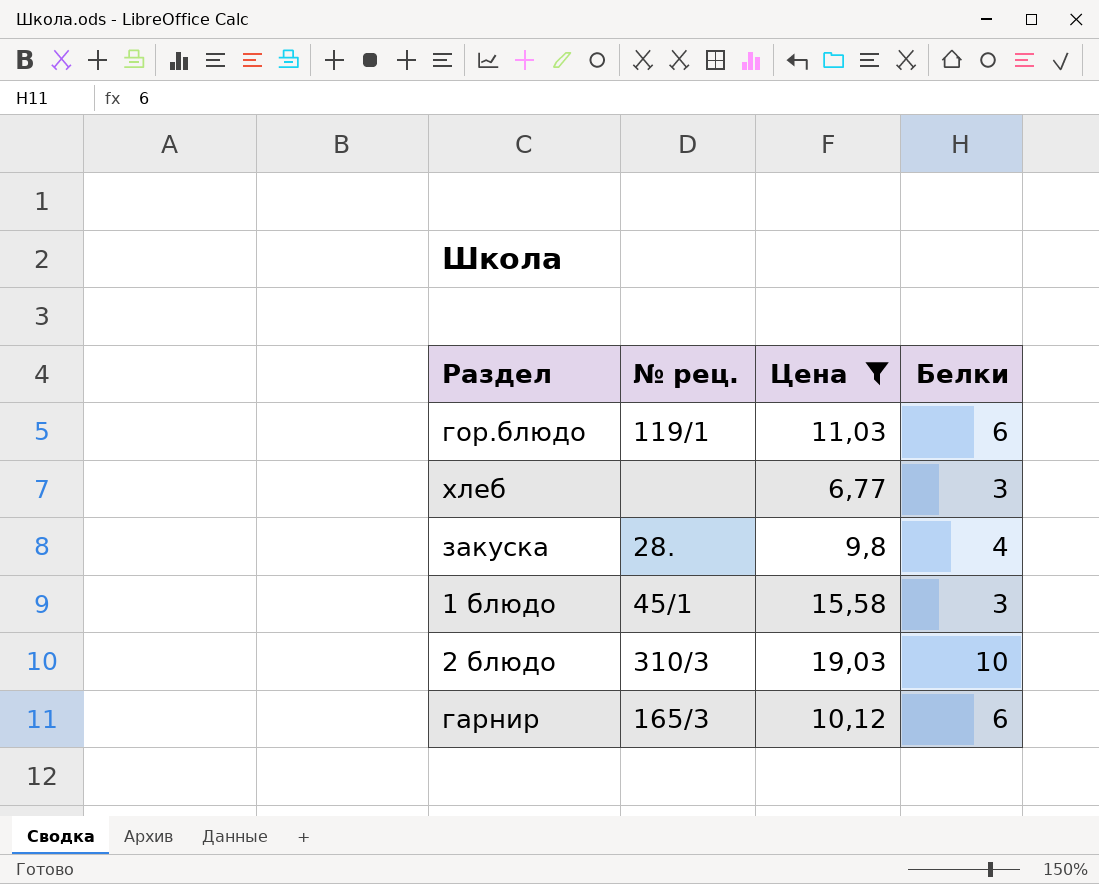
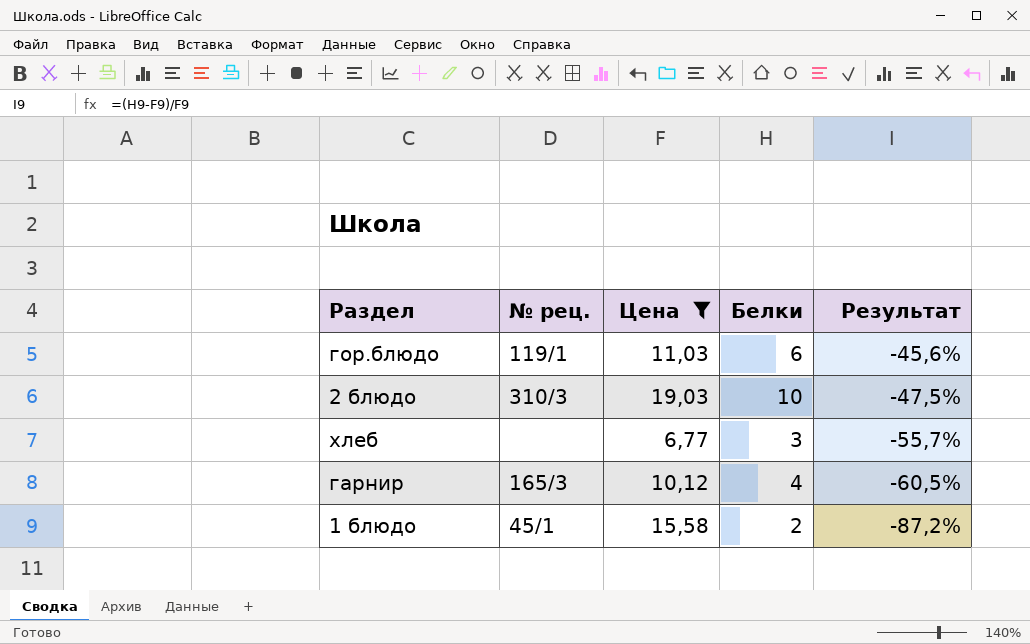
row order: none -> Результат descending
column Результат | formula: none -> ([Белки] - [Цена]) / [Цена]
row закуска: 28. | 9,8 | 4 -> none
гарнир | Белки: 6 -> 4
1 блюдо | Белки: 3 -> 2

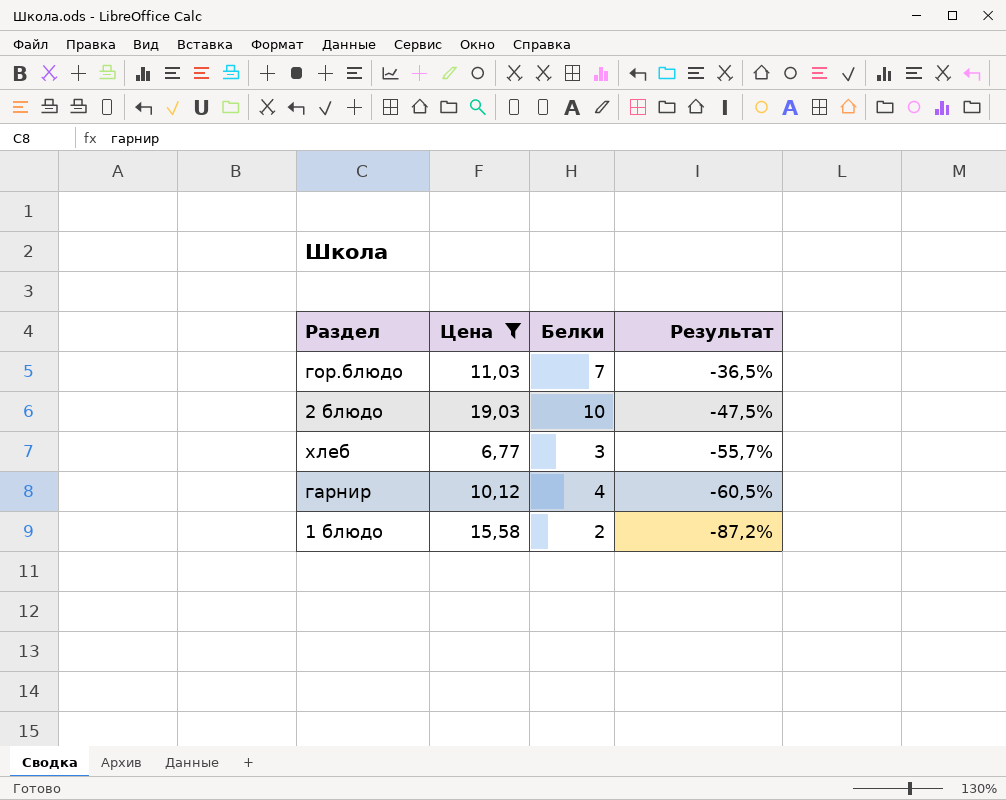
column № рец. | position: 2 -> none
гор.блюдо | Белки: 6 -> 7
гор.блюдо | Результат: -45,6% -> -36,5%

